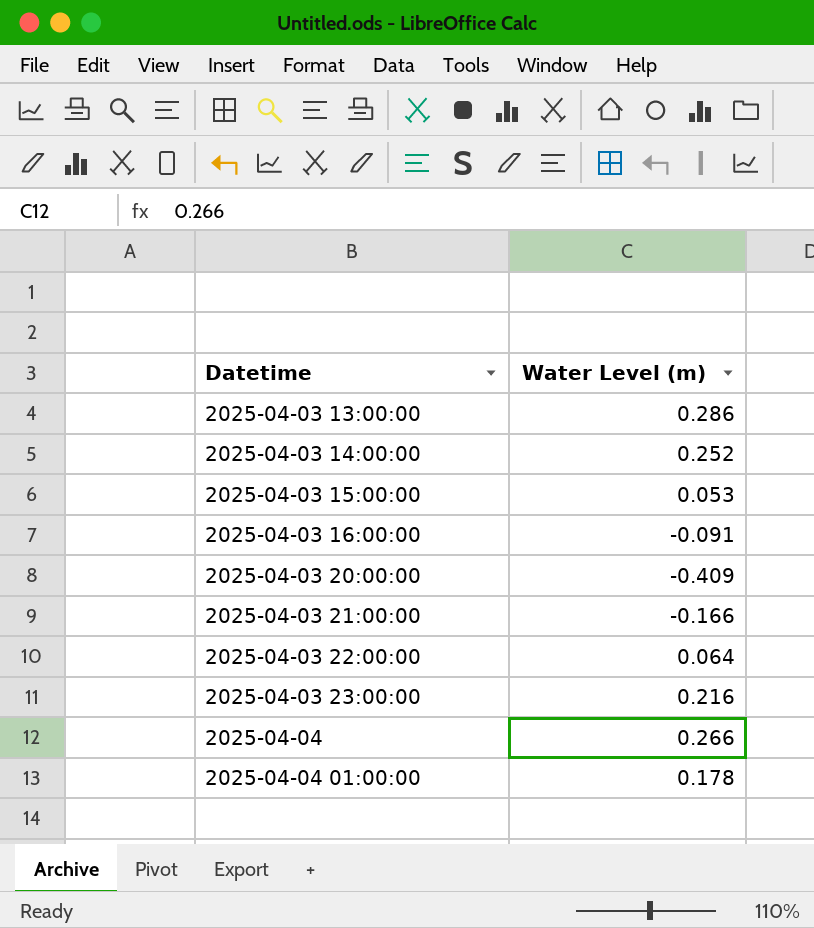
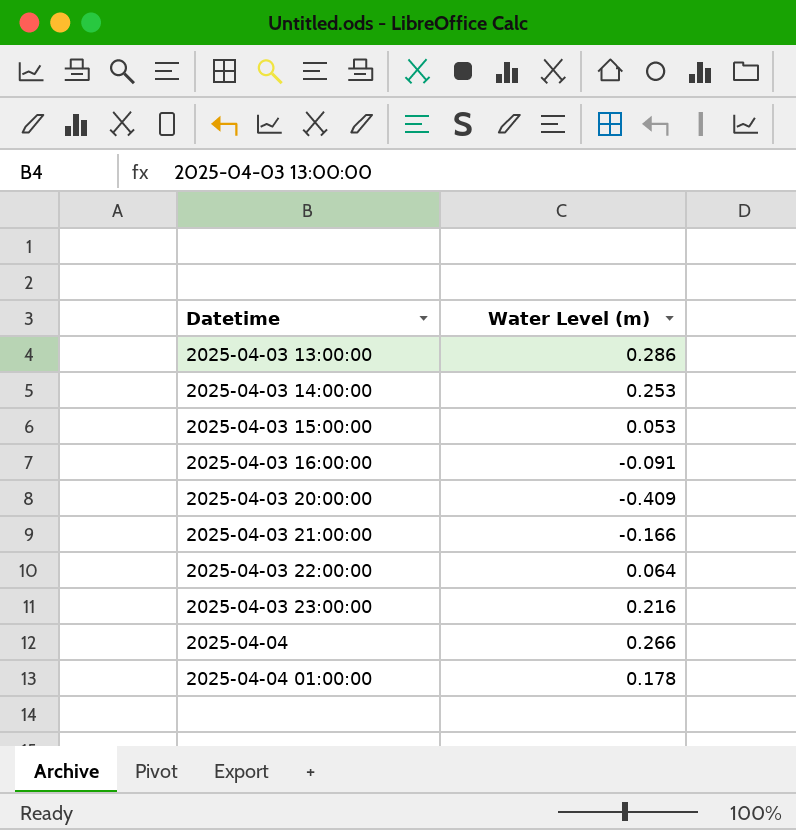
2025-04-03 14:00:00 | Water Level (m): 0.252 -> 0.253

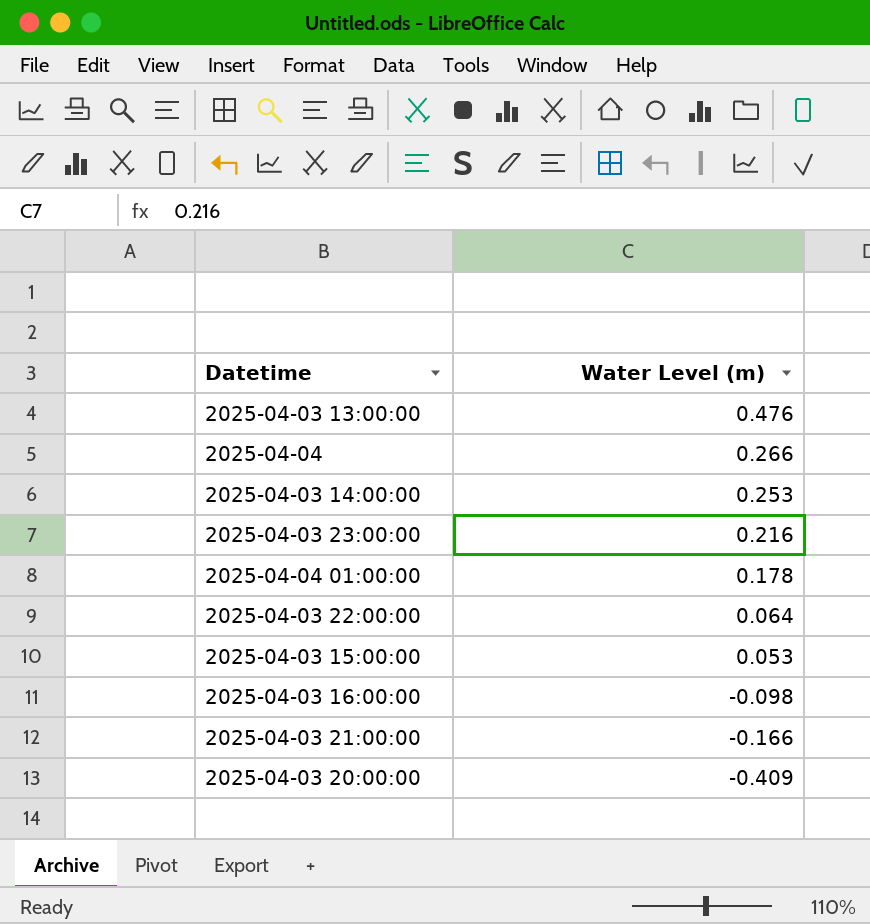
row order: Datetime ascending -> Water Level (m) descending
2025-04-03 13:00:00 | Water Level (m): 0.286 -> 0.476
2025-04-03 16:00:00 | Water Level (m): -0.091 -> -0.098

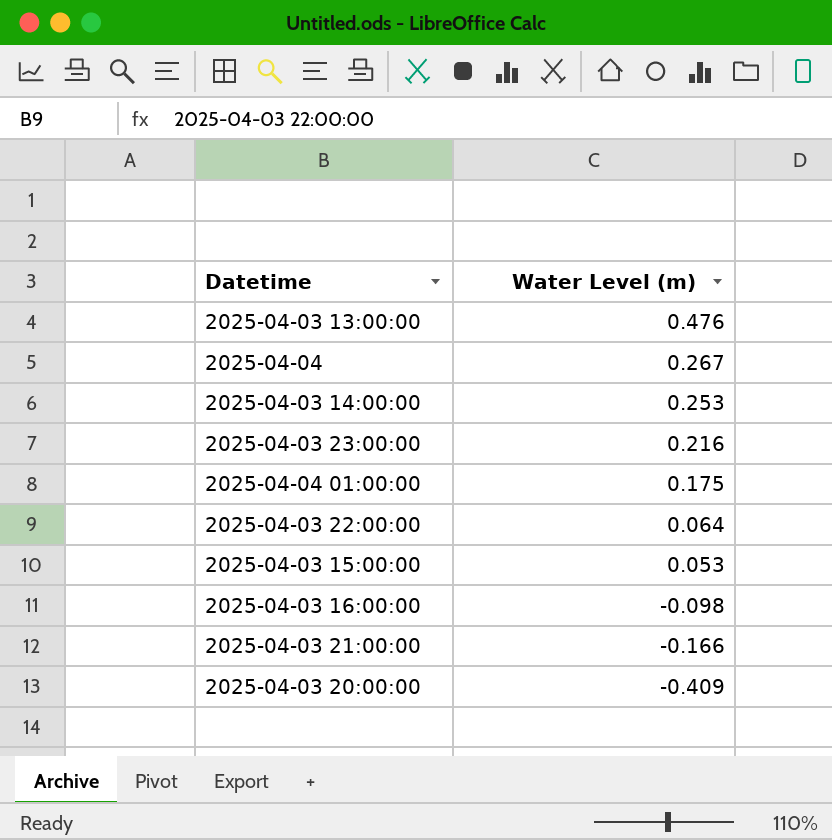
2025-04-04 | Water Level (m): 0.266 -> 0.267
2025-04-04 01:00:00 | Water Level (m): 0.178 -> 0.175

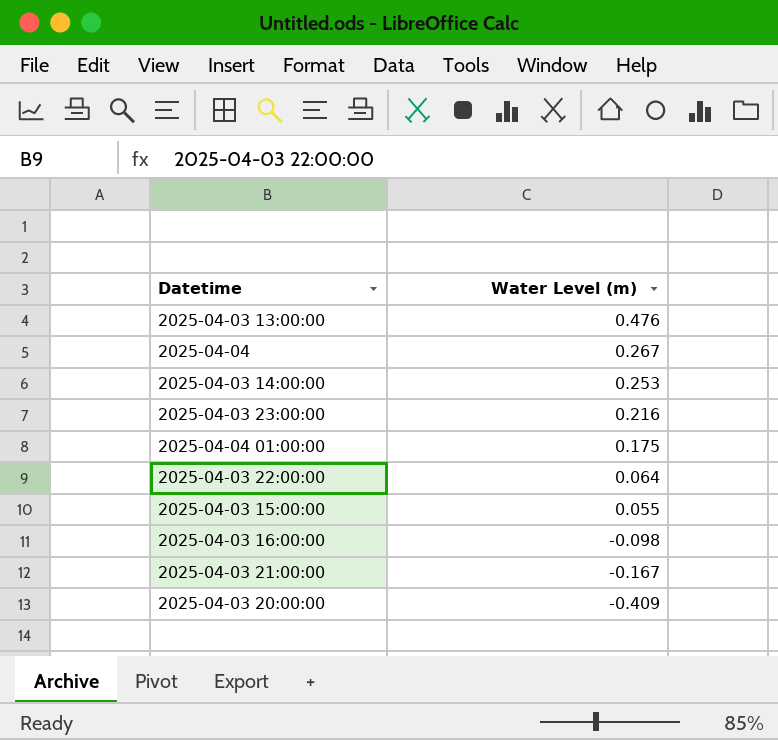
2025-04-03 15:00:00 | Water Level (m): 0.053 -> 0.055
2025-04-03 21:00:00 | Water Level (m): -0.166 -> -0.167

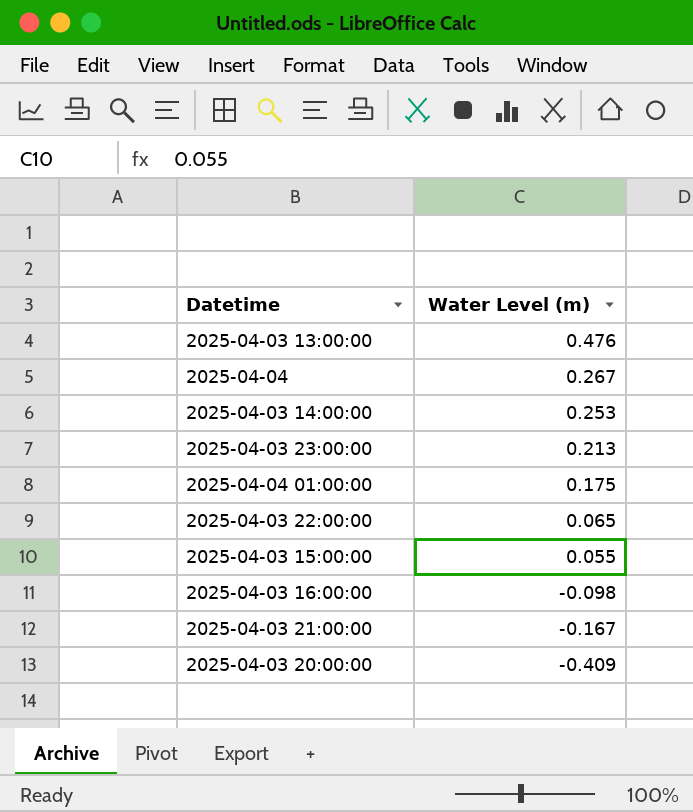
2025-04-03 23:00:00 | Water Level (m): 0.216 -> 0.213
2025-04-03 22:00:00 | Water Level (m): 0.064 -> 0.065

